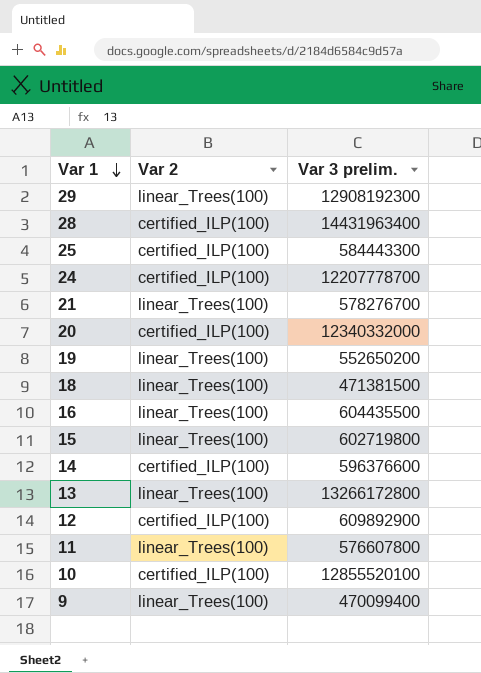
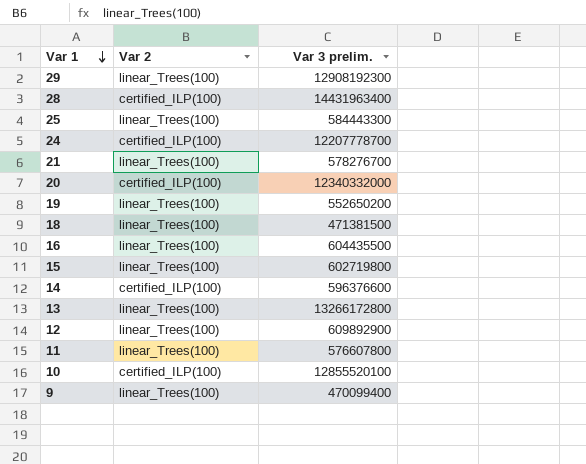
25 | Var 2: certified_ILP(100) -> linear_Trees(100)
12 | Var 2: certified_ILP(100) -> linear_Trees(100)

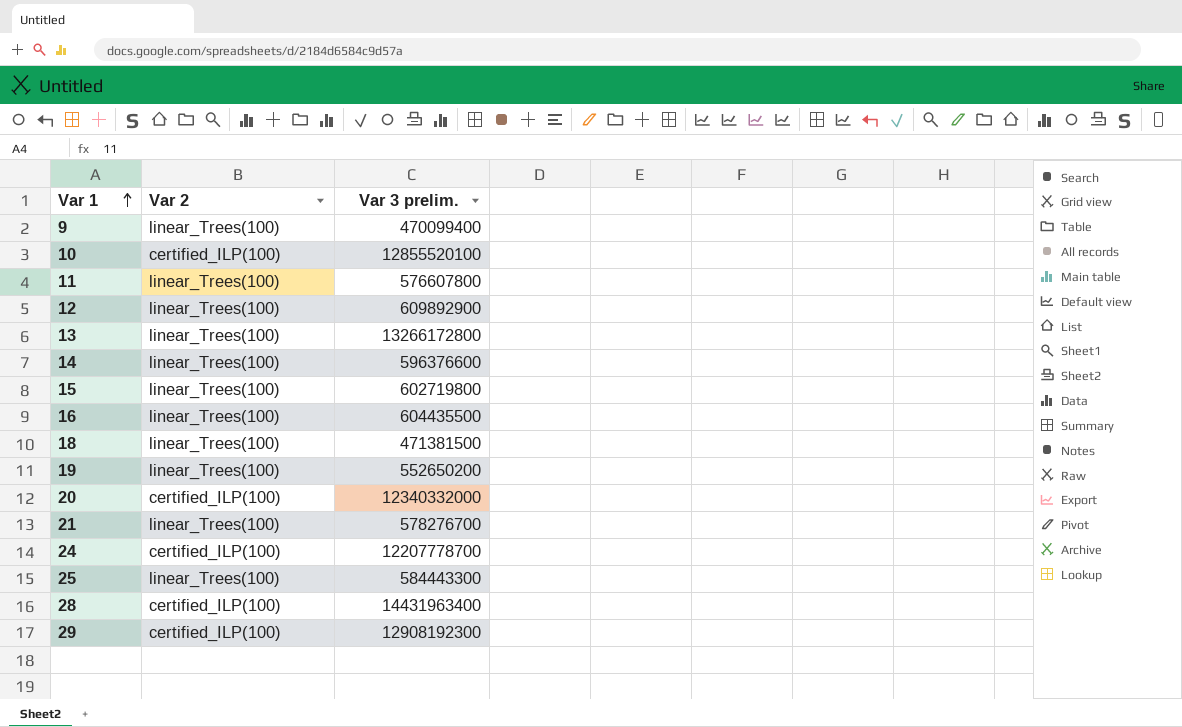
row order: Var 1 descending -> Var 1 ascending
14 | Var 2: certified_ILP(100) -> linear_Trees(100)
29 | Var 2: linear_Trees(100) -> certified_ILP(100)

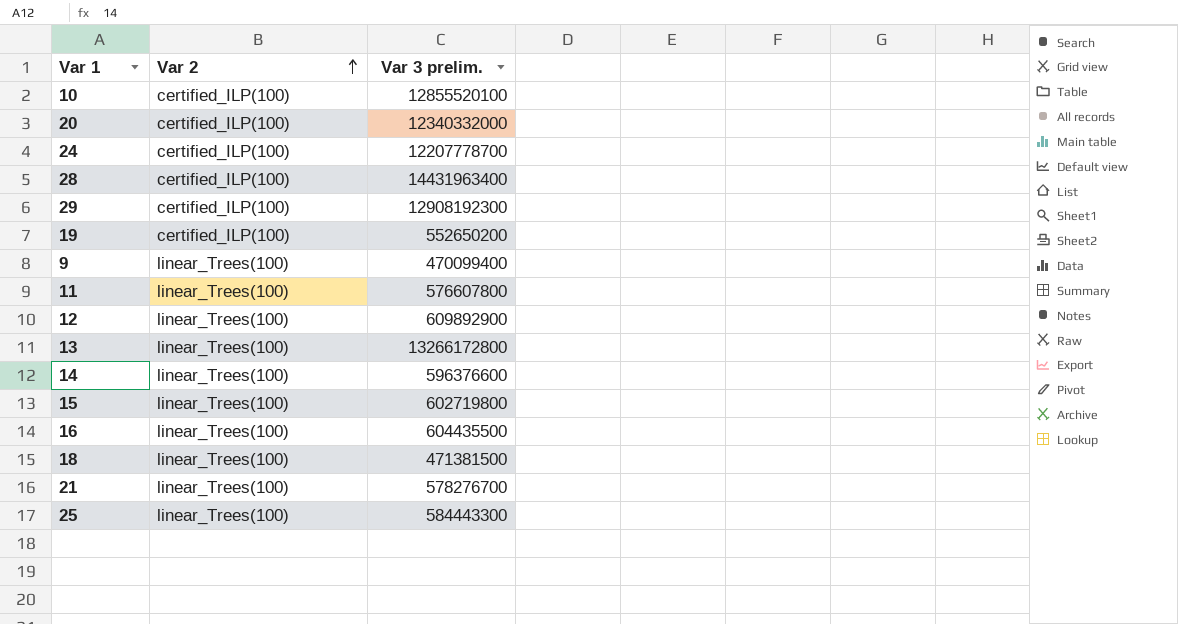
row order: Var 1 ascending -> Var 2 ascending
19 | Var 2: linear_Trees(100) -> certified_ILP(100)

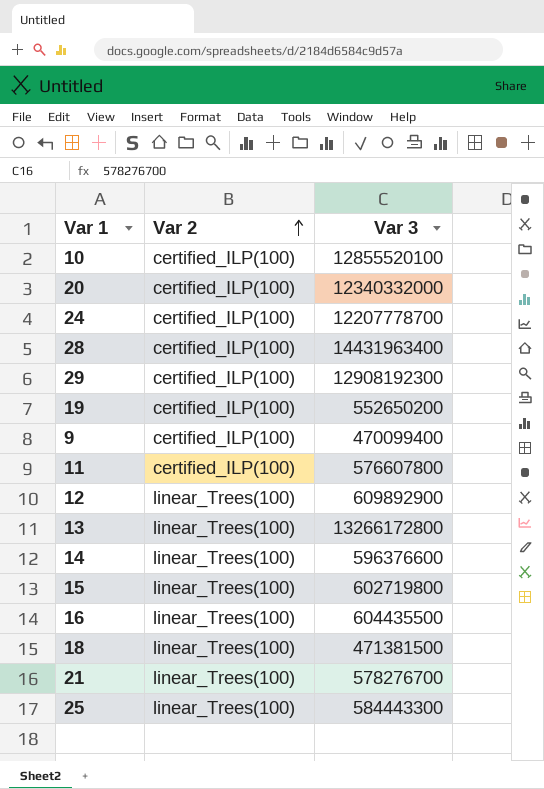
column name: Var 3 prelim. -> Var 3
9 | Var 2: linear_Trees(100) -> certified_ILP(100)
11 | Var 2: linear_Trees(100) -> certified_ILP(100)

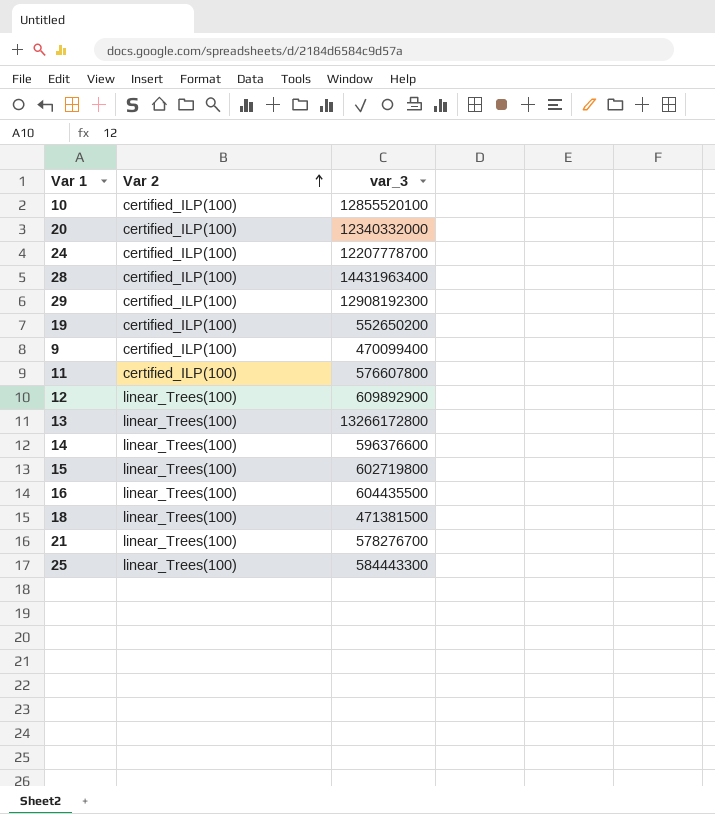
column name: Var 3 -> var_3

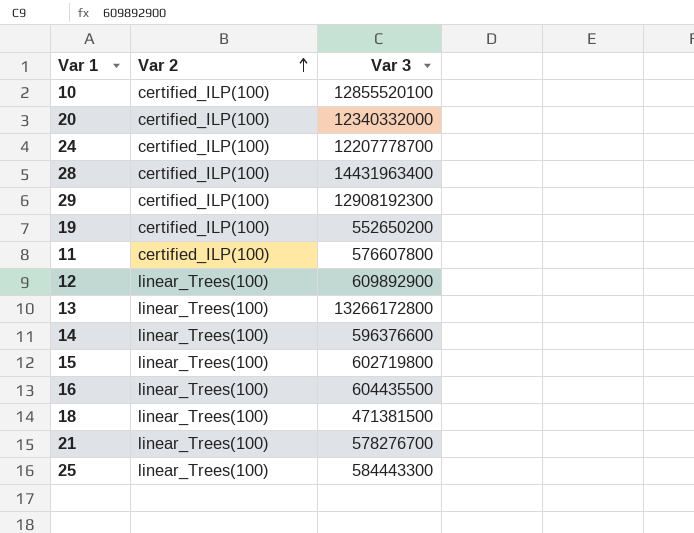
column name: var_3 -> Var 3
row 9: certified_ILP(100) | 470099400 -> none

